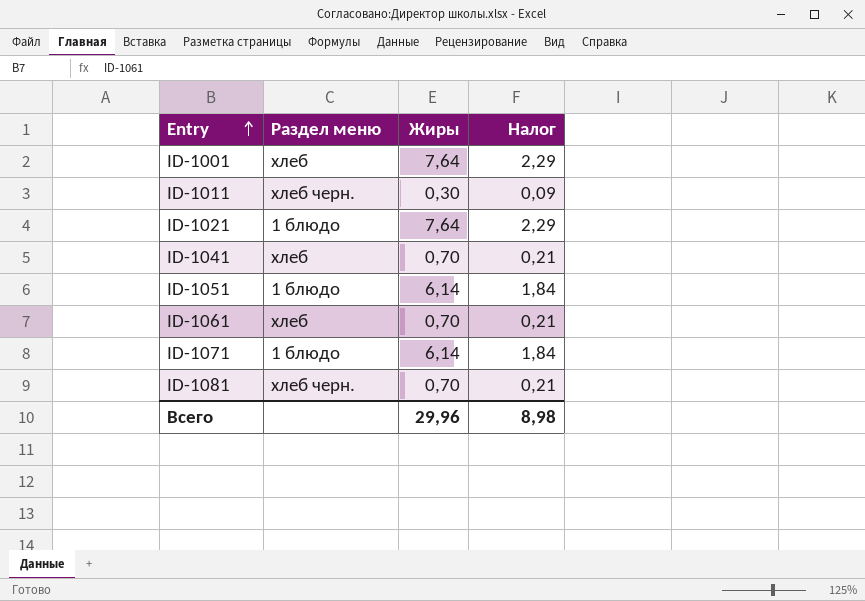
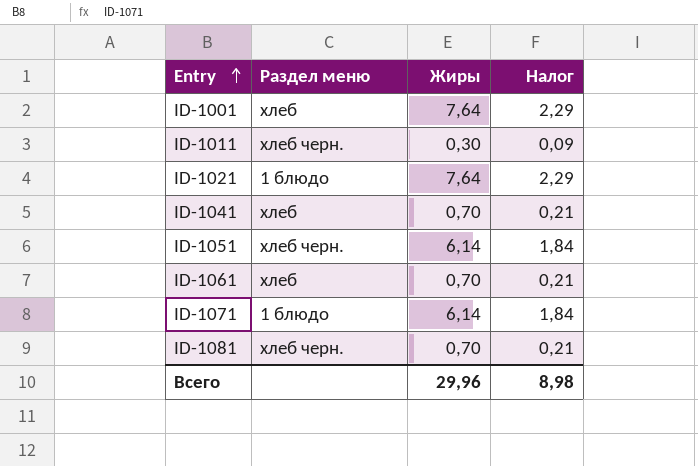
ID-1051 | Раздел меню: 1 блюдо -> хлеб черн.

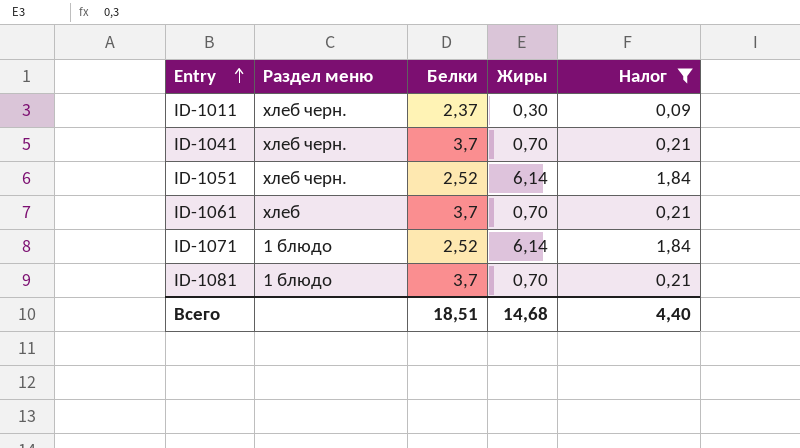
filter: none -> Налог != 2,29
column Белки | position: none -> 3
ID-1041 | Раздел меню: хлеб -> хлеб черн.
ID-1081 | Раздел меню: хлеб черн. -> 1 блюдо
Всего | Жиры: 29,96 -> 14,68
Всего | Налог: 8,98 -> 4,40

